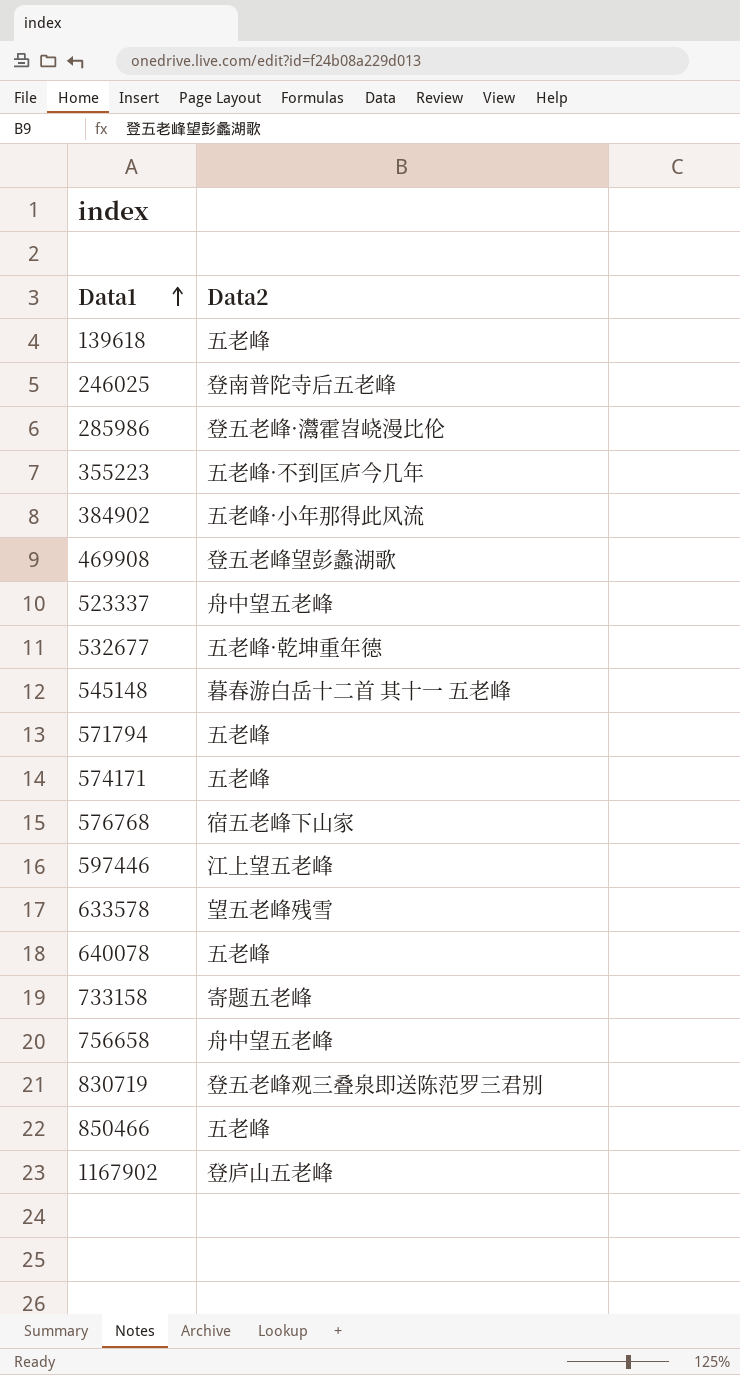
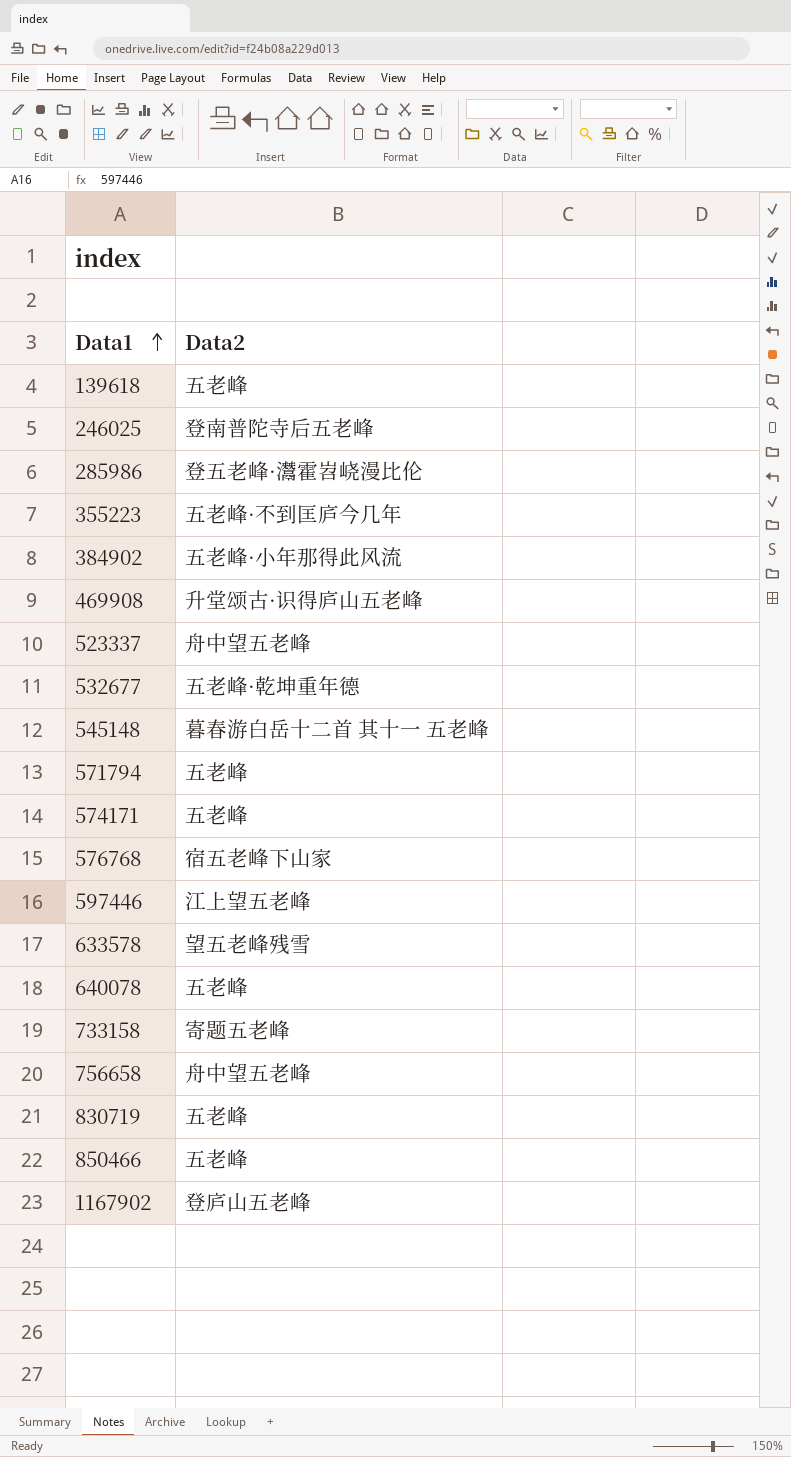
469908 | Data2: 登五老峰望彭蠡湖歌 -> 升堂颂古·识得庐山五老峰
830719 | Data2: 登五老峰观三叠泉即送陈范罗三君别 -> 五老峰

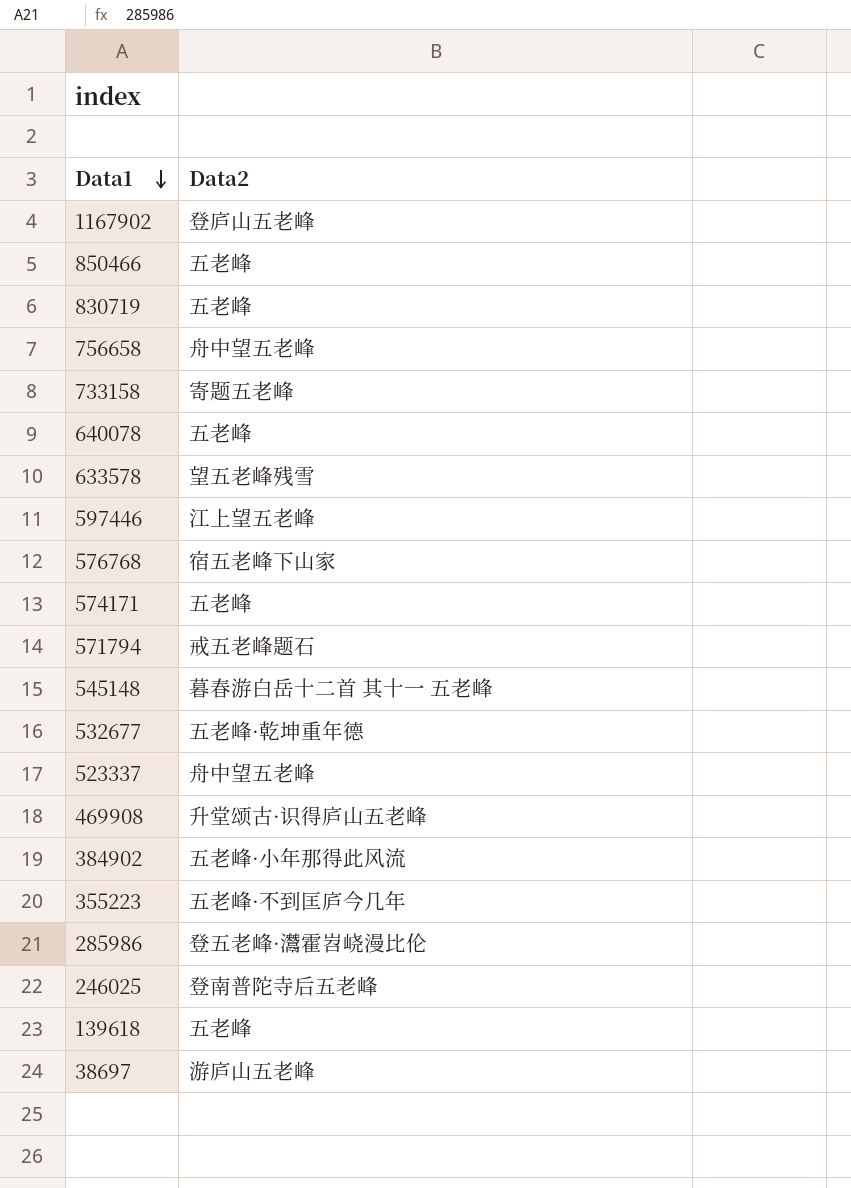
row order: Data1 ascending -> Data1 descending
571794 | Data2: 五老峰 -> 戒五老峰题石
row 38697: none -> 游庐山五老峰

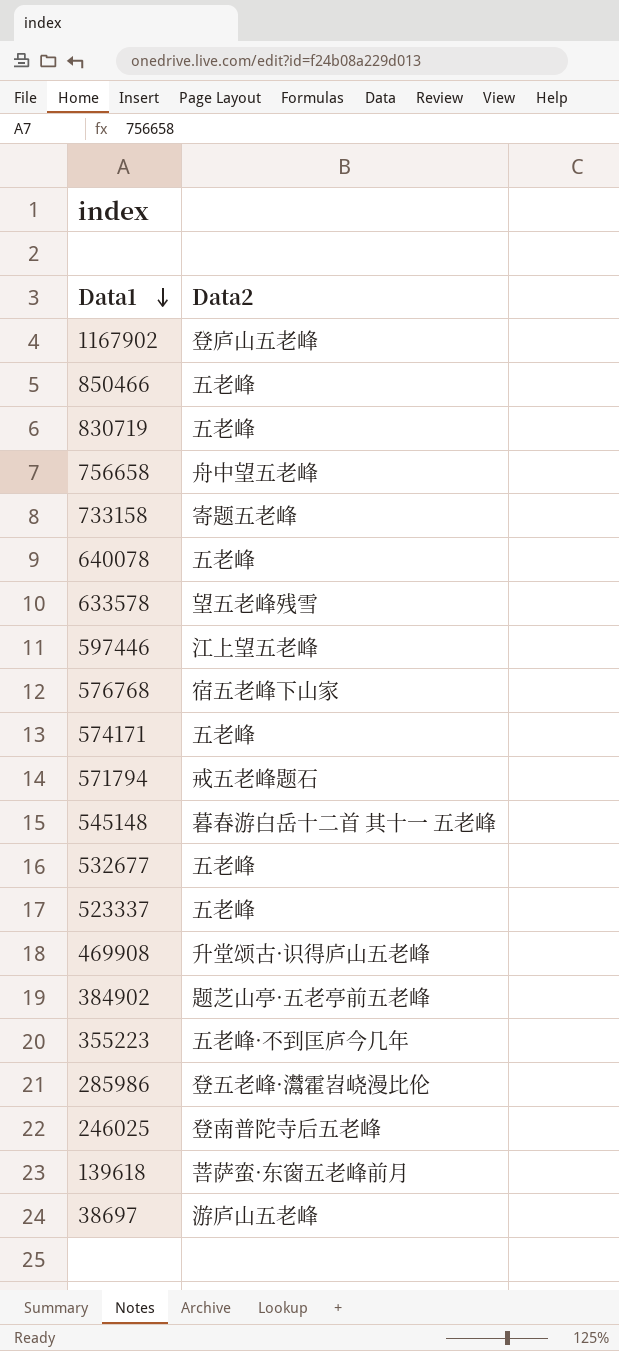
532677 | Data2: 五老峰·乾坤重年德 -> 五老峰
523337 | Data2: 舟中望五老峰 -> 五老峰
384902 | Data2: 五老峰·小年那得此风流 -> 题芝山亭·五老亭前五老峰
139618 | Data2: 五老峰 -> 菩萨蛮·东窗五老峰前月

